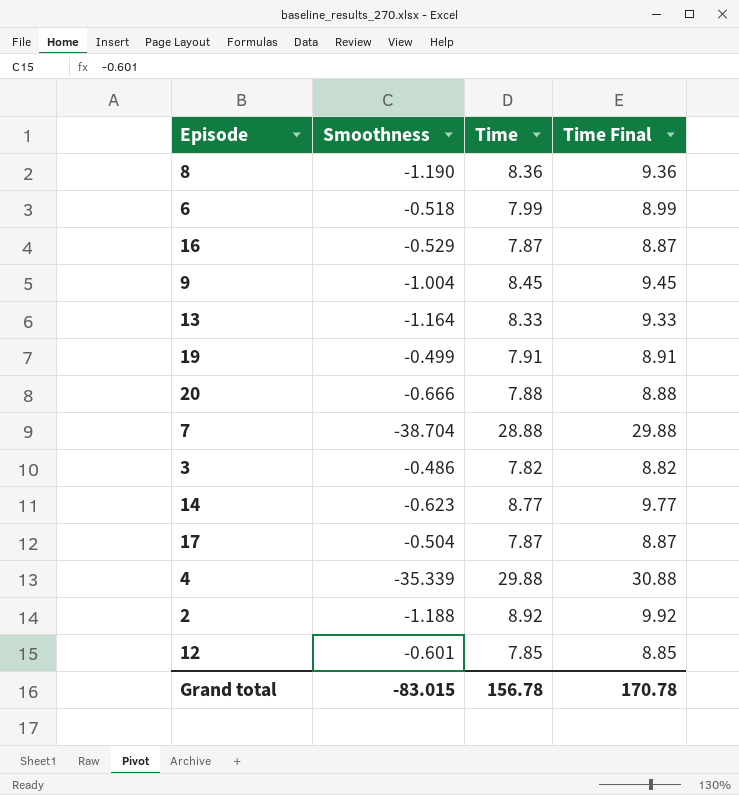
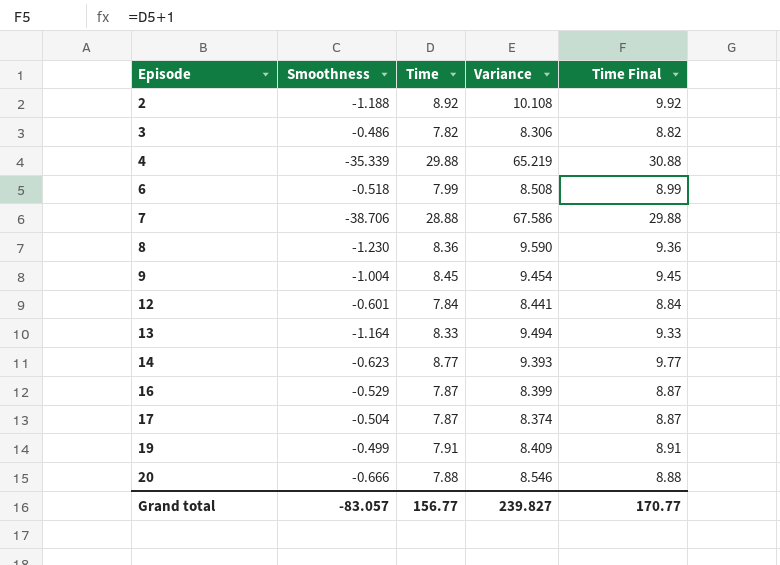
row order: none -> Episode ascending
column Variance | formula: none -> [Time] - [Smoothness]
7 | Smoothness: -38.704 -> -38.706
8 | Smoothness: -1.190 -> -1.230
12 | Time: 7.85 -> 7.84
12 | Time Final: 8.85 -> 8.84
Grand total | Smoothness: -83.015 -> -83.057
Grand total | Time: 156.78 -> 156.77
Grand total | Time Final: 170.78 -> 170.77

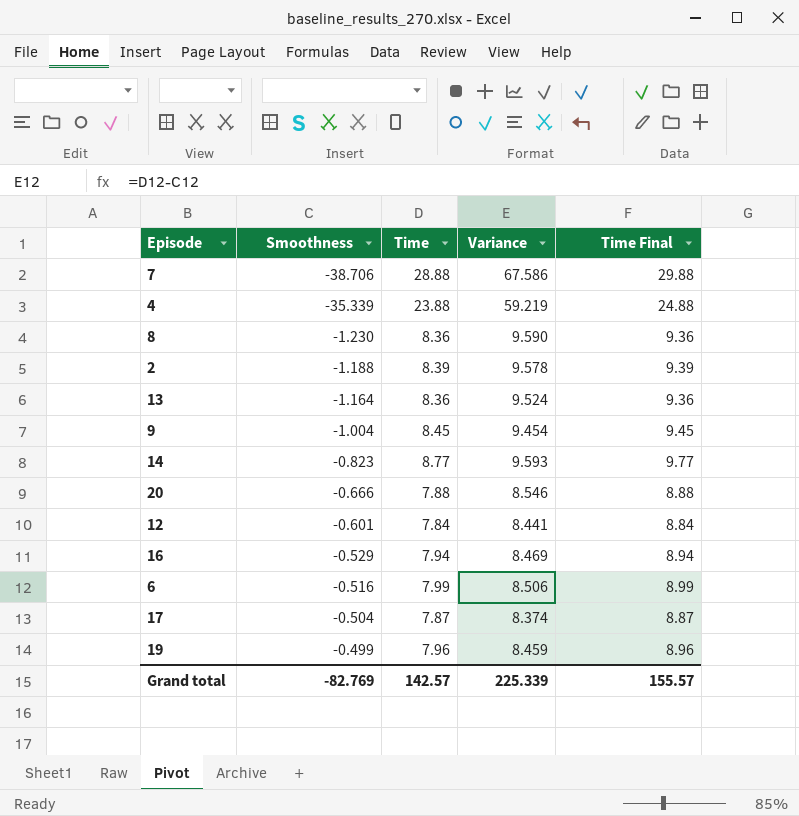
row order: Episode ascending -> Smoothness ascending
row 3: -0.486 | 7.82 | 8.306 | 8.82 -> none
4 | Time: 29.88 -> 23.88
4 | Variance: 65.219 -> 59.219
4 | Time Final: 30.88 -> 24.88
2 | Time: 8.92 -> 8.39
2 | Variance: 10.108 -> 9.578
2 | Time Final: 9.92 -> 9.39
13 | Time: 8.33 -> 8.36
13 | Variance: 9.494 -> 9.524
13 | Time Final: 9.33 -> 9.36
14 | Smoothness: -0.623 -> -0.823
14 | Variance: 9.393 -> 9.593
16 | Time: 7.87 -> 7.94
16 | Variance: 8.399 -> 8.469
16 | Time Final: 8.87 -> 8.94
6 | Smoothness: -0.518 -> -0.516
6 | Variance: 8.508 -> 8.506
19 | Time: 7.91 -> 7.96
19 | Variance: 8.409 -> 8.459
19 | Time Final: 8.91 -> 8.96
Grand total | Smoothness: -83.057 -> -82.769
Grand total | Time: 156.77 -> 142.57
Grand total | Variance: 239.827 -> 225.339
Grand total | Time Final: 170.77 -> 155.57

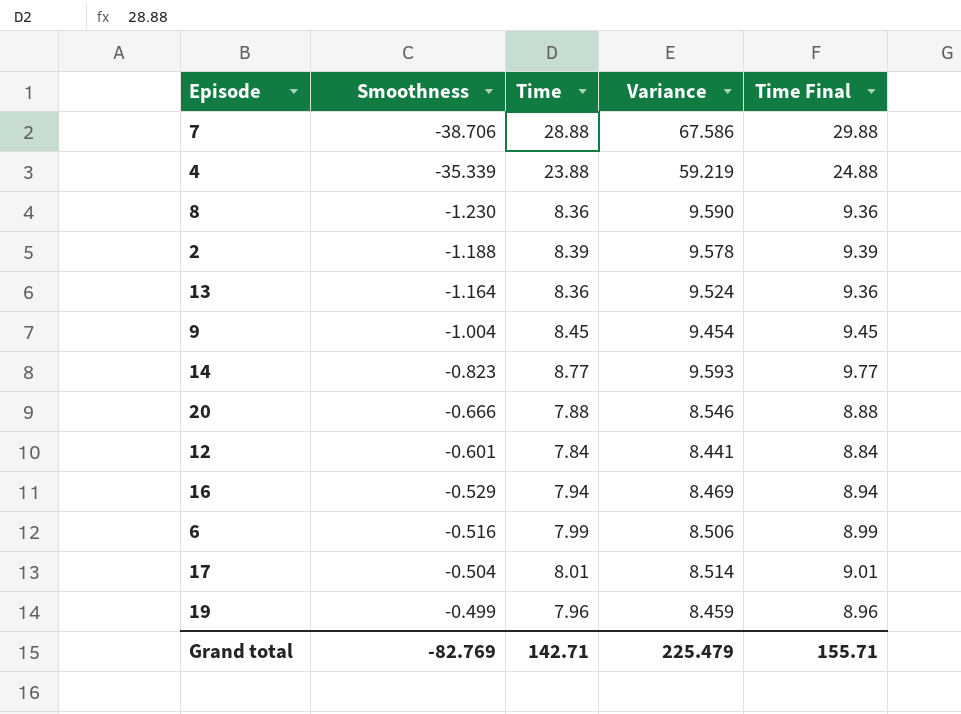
17 | Time: 7.87 -> 8.01
17 | Variance: 8.374 -> 8.514
17 | Time Final: 8.87 -> 9.01
Grand total | Time: 142.57 -> 142.71
Grand total | Variance: 225.339 -> 225.479
Grand total | Time Final: 155.57 -> 155.71

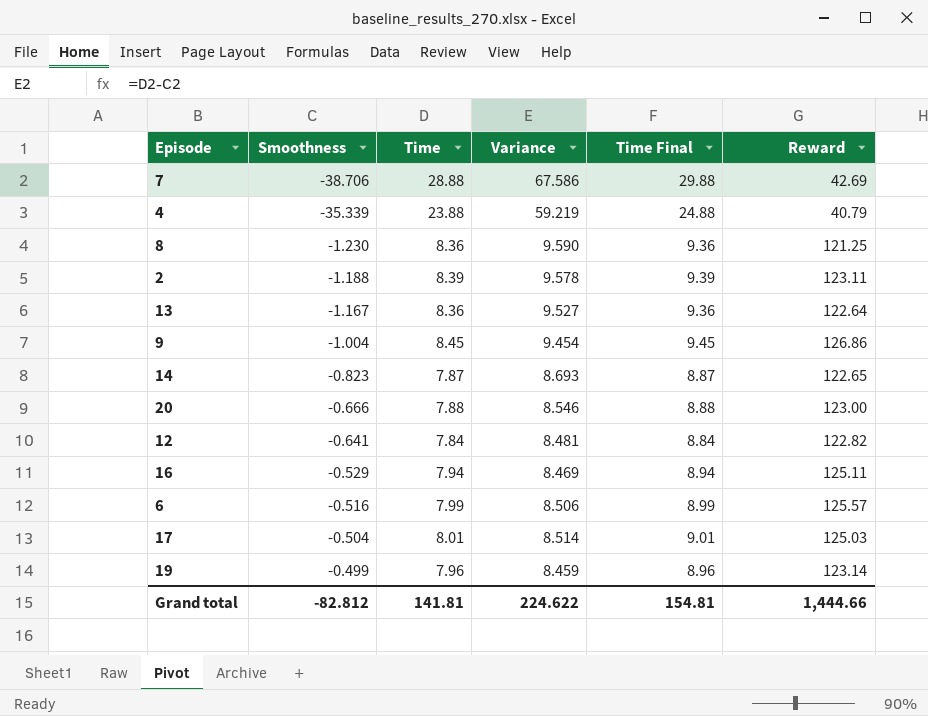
column Reward | position: none -> 6
13 | Smoothness: -1.164 -> -1.167
13 | Variance: 9.524 -> 9.527
14 | Time: 8.77 -> 7.87
14 | Variance: 9.593 -> 8.693
14 | Time Final: 9.77 -> 8.87
12 | Smoothness: -0.601 -> -0.641
12 | Variance: 8.441 -> 8.481
Grand total | Smoothness: -82.769 -> -82.812
Grand total | Time: 142.71 -> 141.81
Grand total | Variance: 225.479 -> 224.622
Grand total | Time Final: 155.71 -> 154.81

